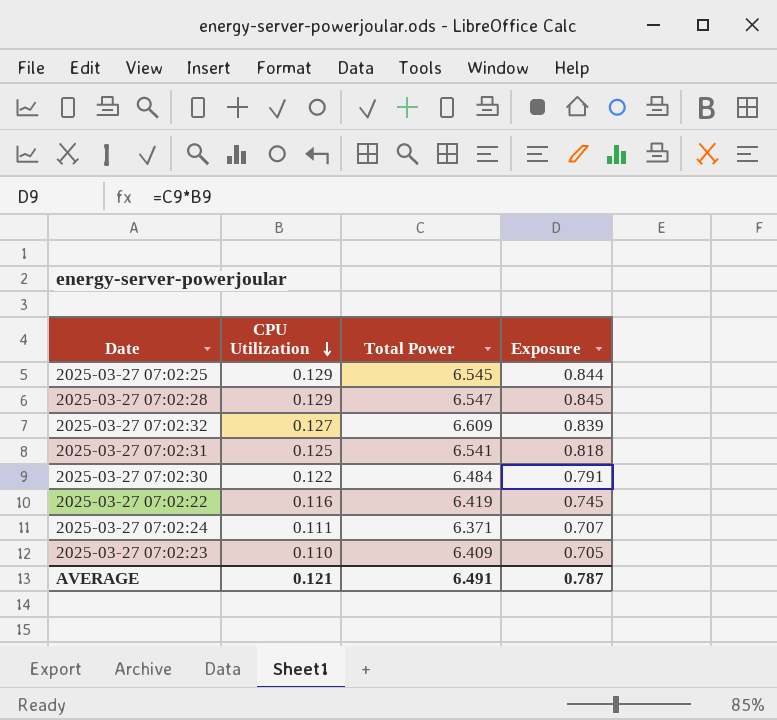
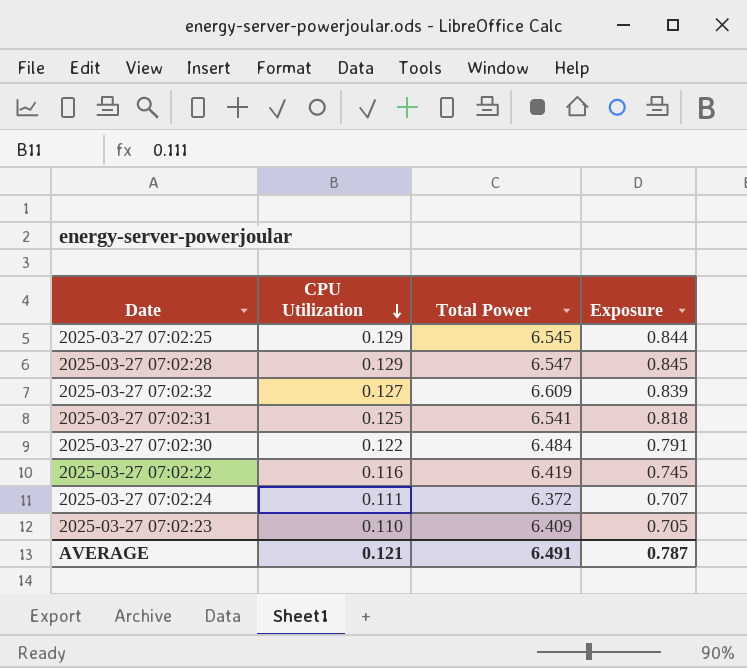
2025-03-27 07:02:24 | Total Power: 6.371 -> 6.372

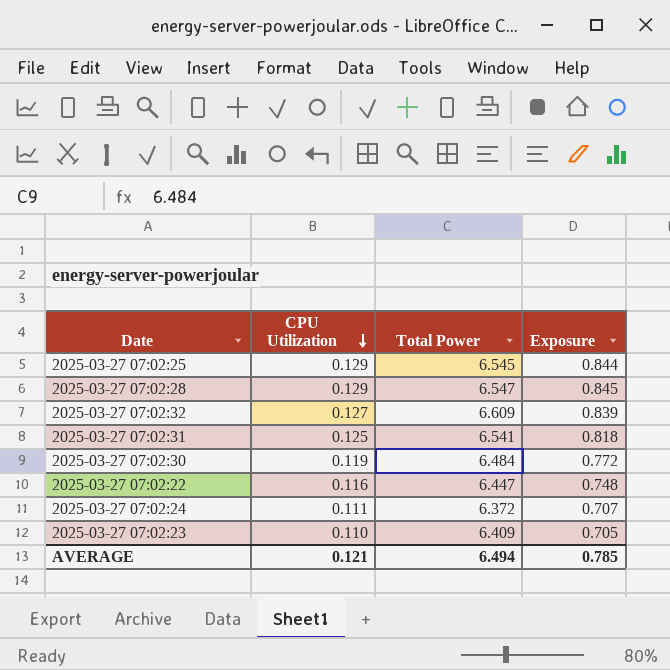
2025-03-27 07:02:30 | CPU Utilization: 0.122 -> 0.119
2025-03-27 07:02:30 | Exposure: 0.791 -> 0.772
2025-03-27 07:02:22 | Total Power: 6.419 -> 6.447
2025-03-27 07:02:22 | Exposure: 0.745 -> 0.748
AVERAGE | Total Power: 6.491 -> 6.494
AVERAGE | Exposure: 0.787 -> 0.785

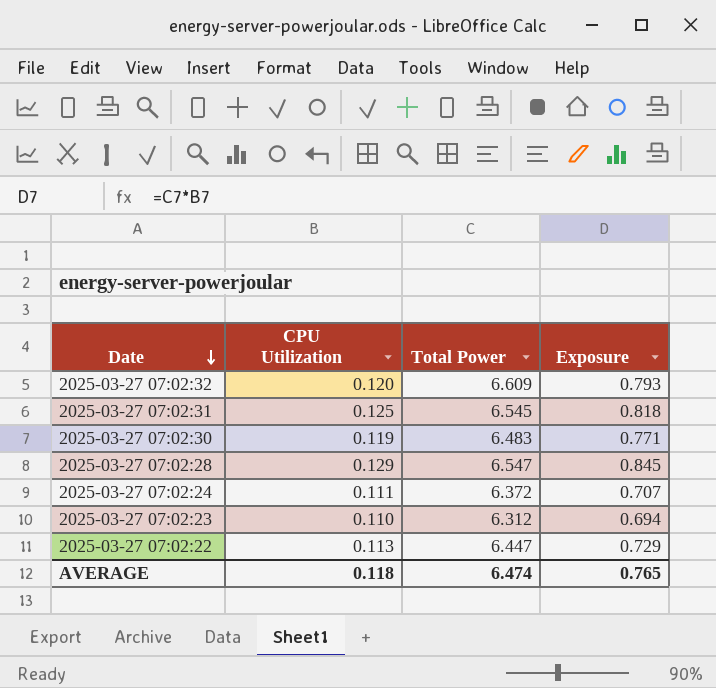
row order: CPU Utilization descending -> Date descending
row 2025-03-27 07:02:25: 0.129 | 6.545 | 0.844 -> none
2025-03-27 07:02:32 | CPU Utilization: 0.127 -> 0.120
2025-03-27 07:02:32 | Exposure: 0.839 -> 0.793
2025-03-27 07:02:31 | Total Power: 6.541 -> 6.545
2025-03-27 07:02:30 | Total Power: 6.484 -> 6.483
2025-03-27 07:02:30 | Exposure: 0.772 -> 0.771
2025-03-27 07:02:23 | Total Power: 6.409 -> 6.312
2025-03-27 07:02:23 | Exposure: 0.705 -> 0.694
2025-03-27 07:02:22 | CPU Utilization: 0.116 -> 0.113
2025-03-27 07:02:22 | Exposure: 0.748 -> 0.729
AVERAGE | CPU Utilization: 0.121 -> 0.118
AVERAGE | Total Power: 6.494 -> 6.474
AVERAGE | Exposure: 0.785 -> 0.765

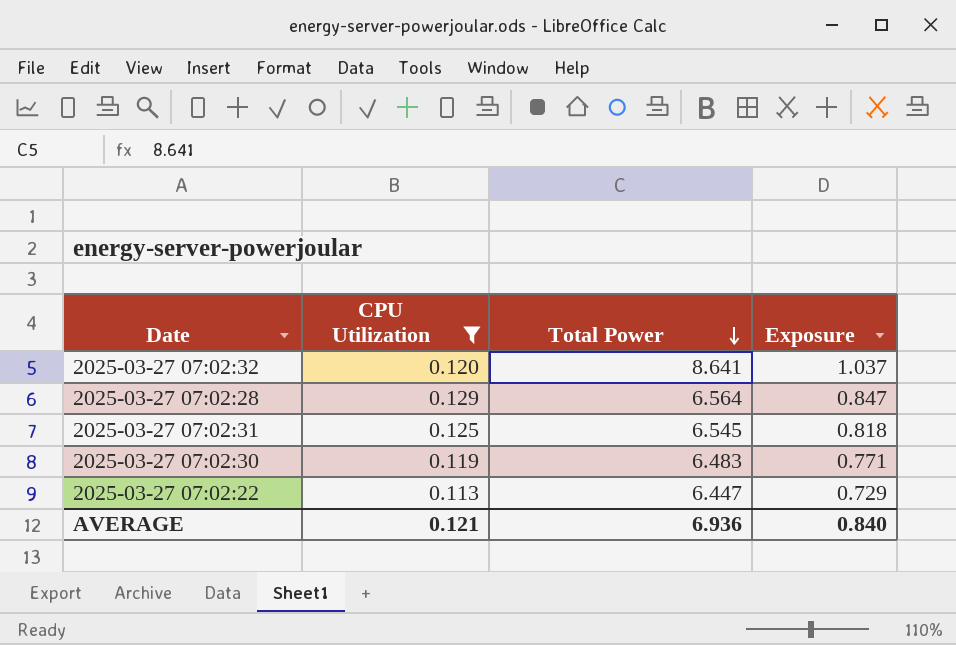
filter: none -> CPU Utilization >= 0.113
row order: Date descending -> Total Power descending
2025-03-27 07:02:32 | Total Power: 6.609 -> 8.641
2025-03-27 07:02:32 | Exposure: 0.793 -> 1.037
2025-03-27 07:02:28 | Total Power: 6.547 -> 6.564
2025-03-27 07:02:28 | Exposure: 0.845 -> 0.847
AVERAGE | CPU Utilization: 0.118 -> 0.121
AVERAGE | Total Power: 6.474 -> 6.936
AVERAGE | Exposure: 0.765 -> 0.840

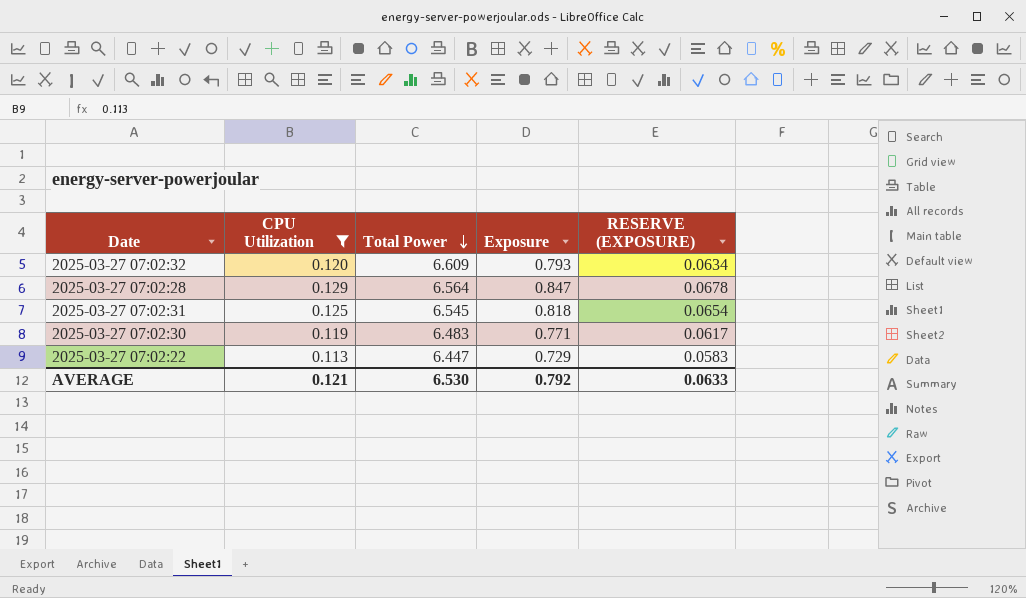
column RESERVE (EXPOSURE) | formula: none -> [Exposure] * 0.08
2025-03-27 07:02:32 | Total Power: 8.641 -> 6.609
2025-03-27 07:02:32 | Exposure: 1.037 -> 0.793
AVERAGE | Total Power: 6.936 -> 6.530
AVERAGE | Exposure: 0.840 -> 0.792

